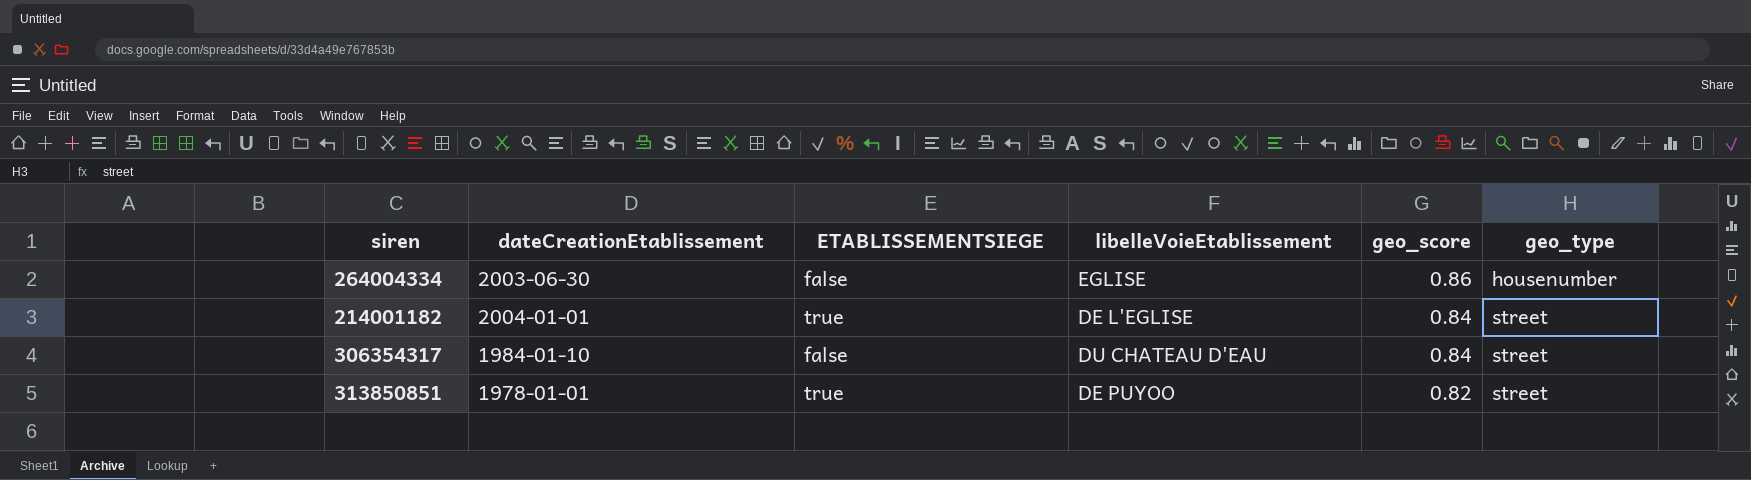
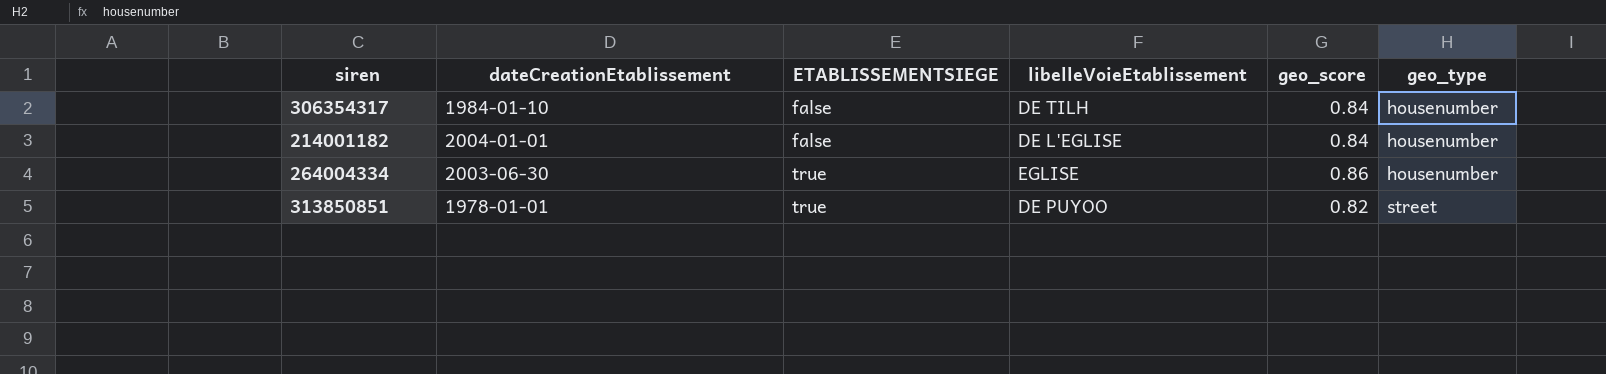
row order: geo_score descending -> ETABLISSEMENTSIEGE ascending
306354317 | libelleVoieEtablissement: DU CHATEAU D'EAU -> DE TILH
306354317 | geo_type: street -> housenumber
214001182 | ETABLISSEMENTSIEGE: true -> false
214001182 | geo_type: street -> housenumber
264004334 | ETABLISSEMENTSIEGE: false -> true

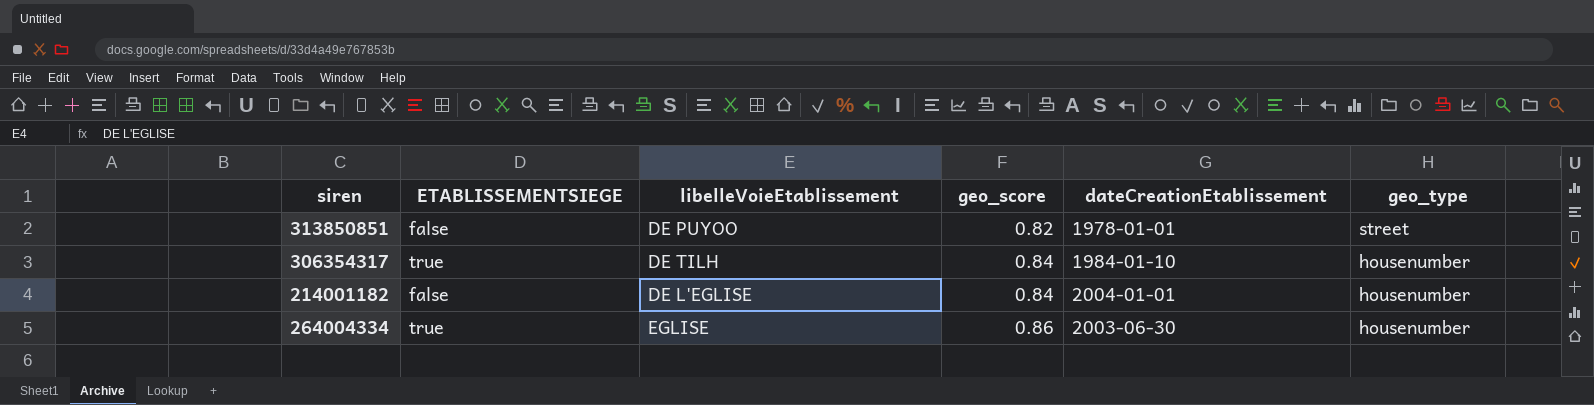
row order: ETABLISSEMENTSIEGE ascending -> geo_score ascending
column dateCreationEtablissement | position: 2 -> 5
313850851 | ETABLISSEMENTSIEGE: true -> false
306354317 | ETABLISSEMENTSIEGE: false -> true

